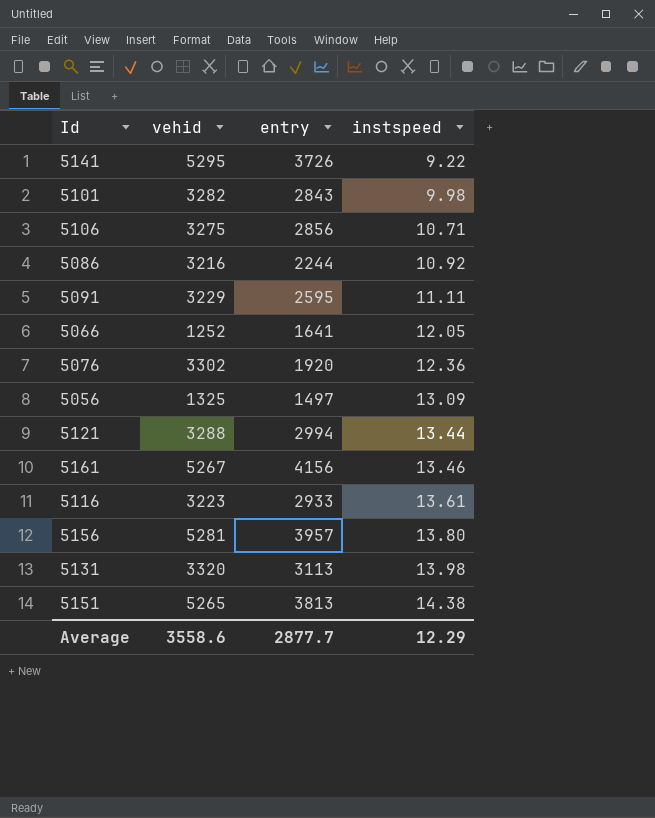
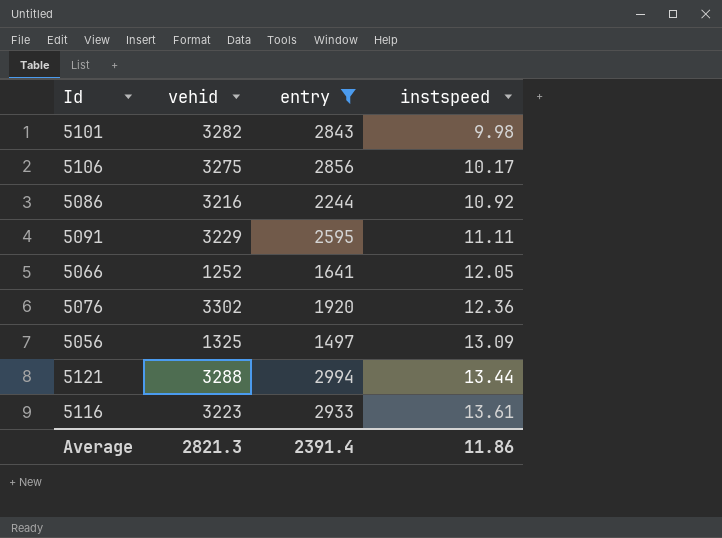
filter: none -> entry <= 2994
5106 | instspeed: 10.71 -> 10.17
Average | vehid: 3558.6 -> 2821.3
Average | entry: 2877.7 -> 2391.4
Average | instspeed: 12.29 -> 11.86

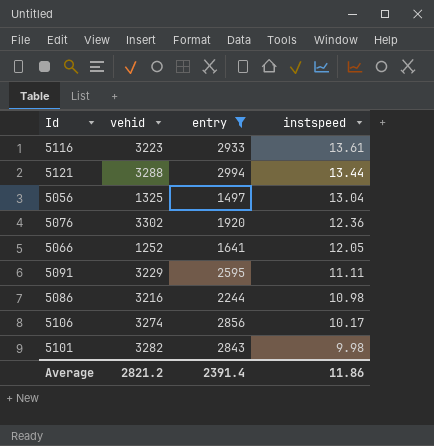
row order: instspeed ascending -> instspeed descending
5056 | instspeed: 13.09 -> 13.04
5086 | instspeed: 10.92 -> 10.98
5106 | vehid: 3275 -> 3274
Average | vehid: 2821.3 -> 2821.2

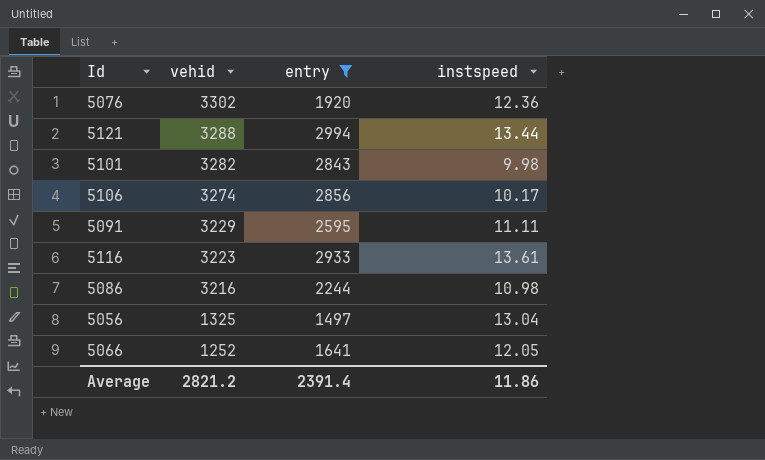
row order: instspeed descending -> vehid descending

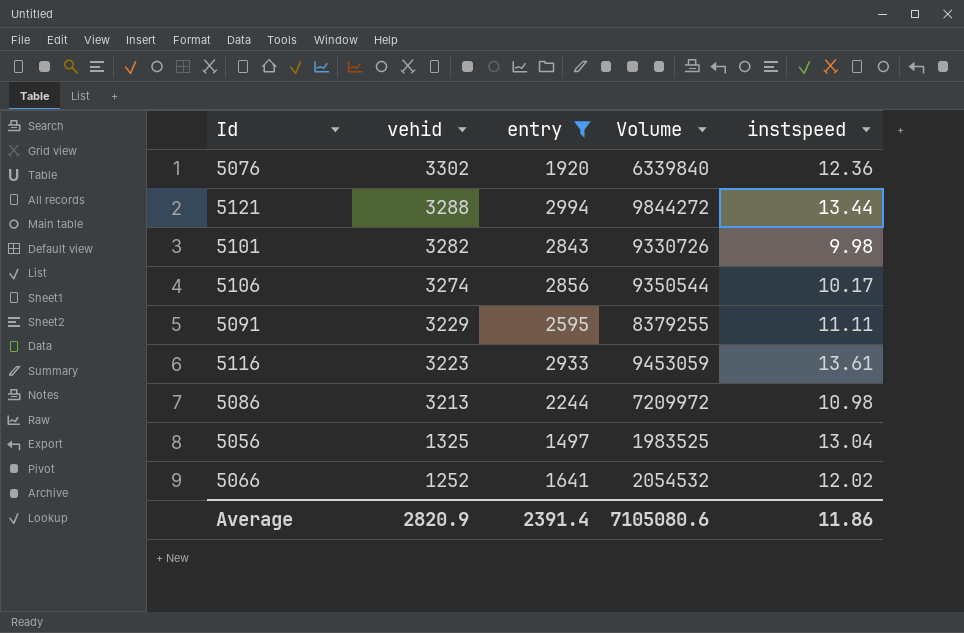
column Volume | formula: none -> [vehid] * [entry]
5086 | vehid: 3216 -> 3213
5066 | instspeed: 12.05 -> 12.02
Average | vehid: 2821.2 -> 2820.9

